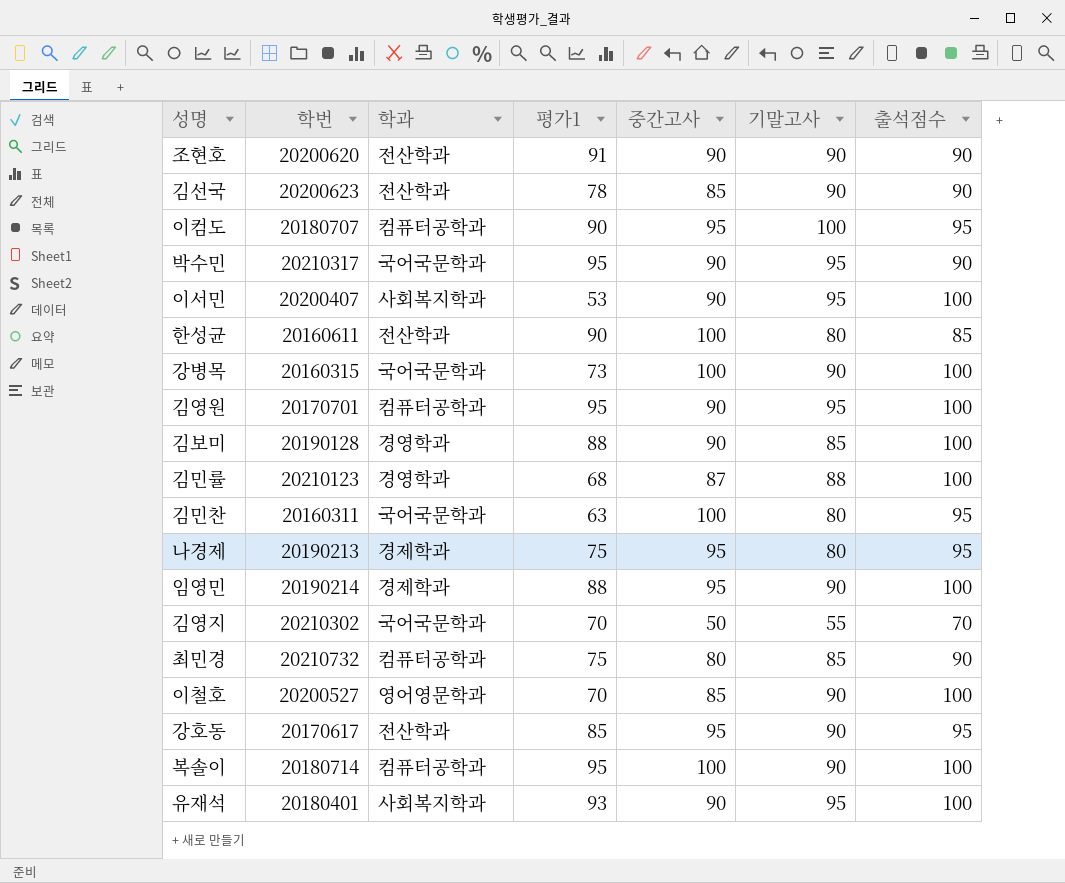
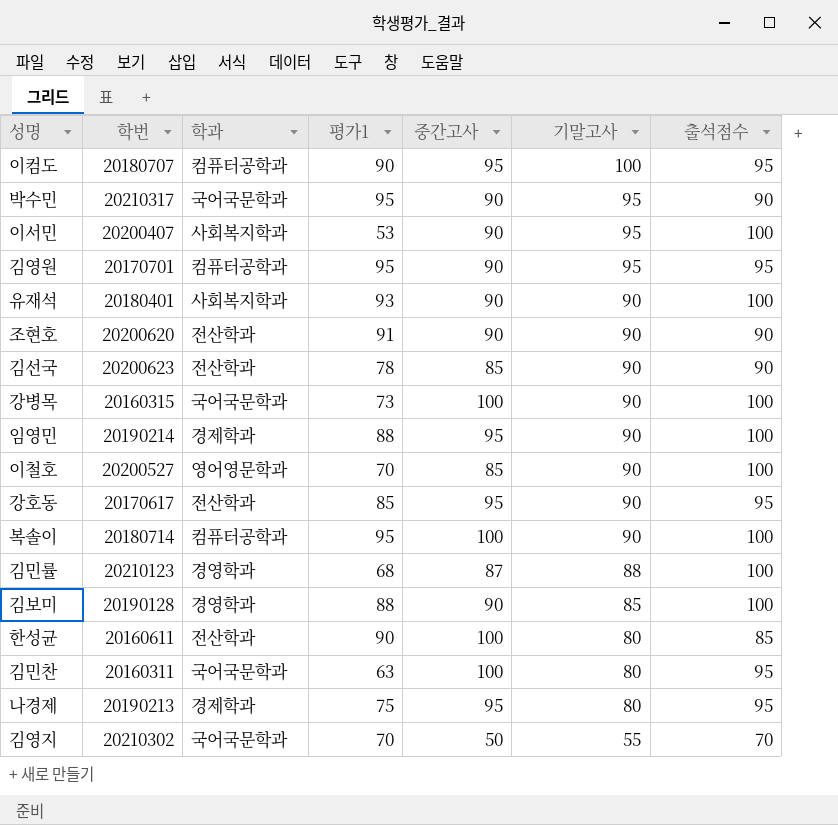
row order: none -> 기말고사 descending
row 최민경: 20210732 | 컴퓨터공학과 | 75 | 80 | 85 | 90 -> none
김영원 | 출석점수: 100 -> 95
유재석 | 기말고사: 95 -> 90

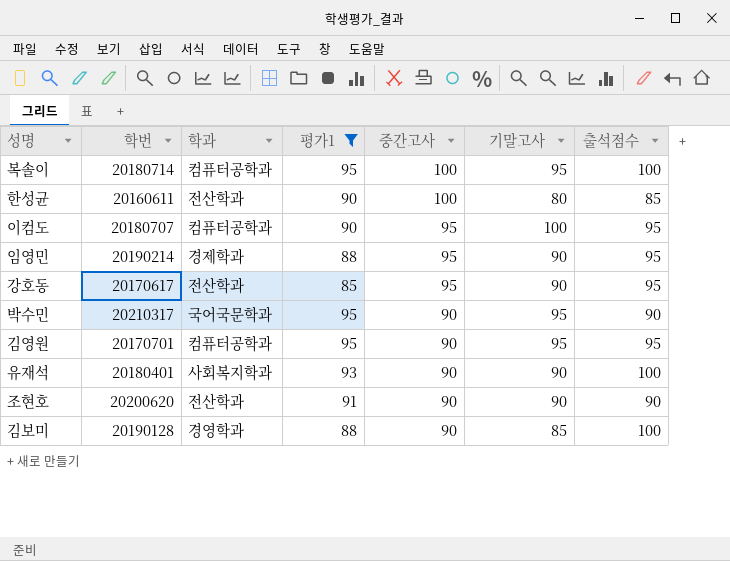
filter: none -> 평가1 >= 85
row order: 기말고사 descending -> 중간고사 descending
복솔이 | 기말고사: 90 -> 95
임영민 | 출석점수: 100 -> 95

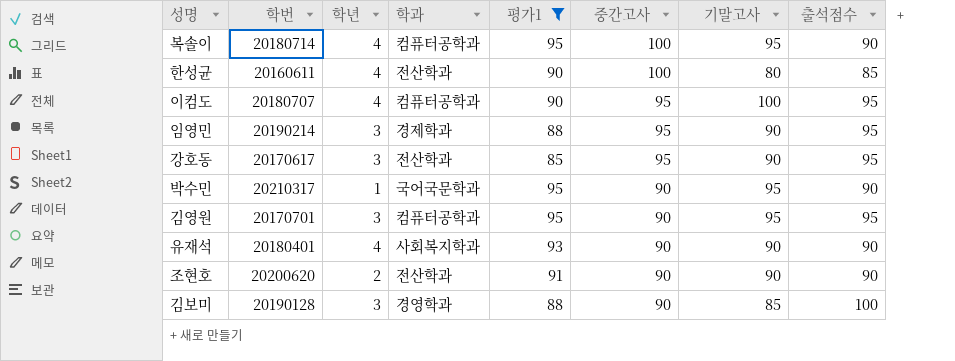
column 학년 | position: none -> 3
복솔이 | 출석점수: 100 -> 90
유재석 | 출석점수: 100 -> 90

